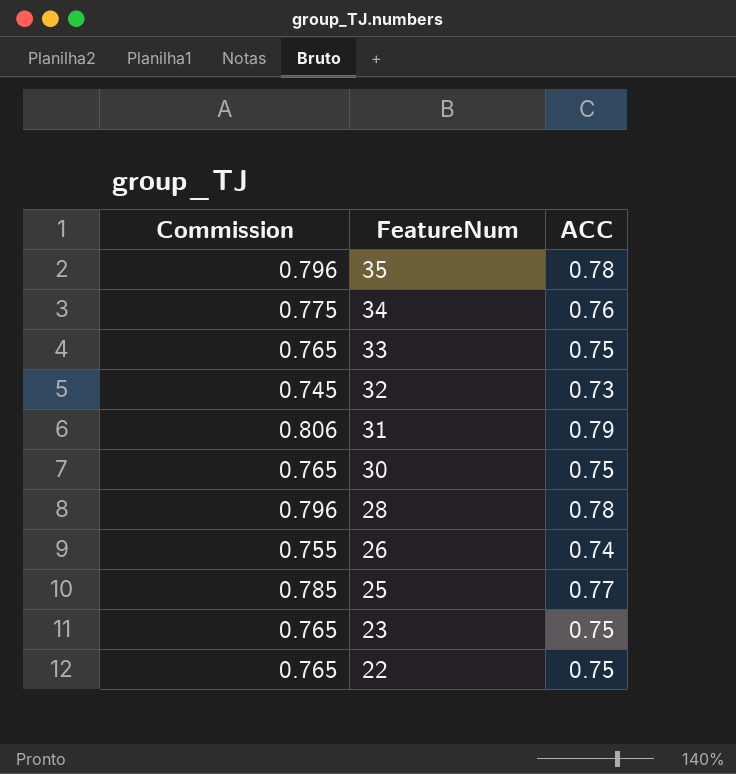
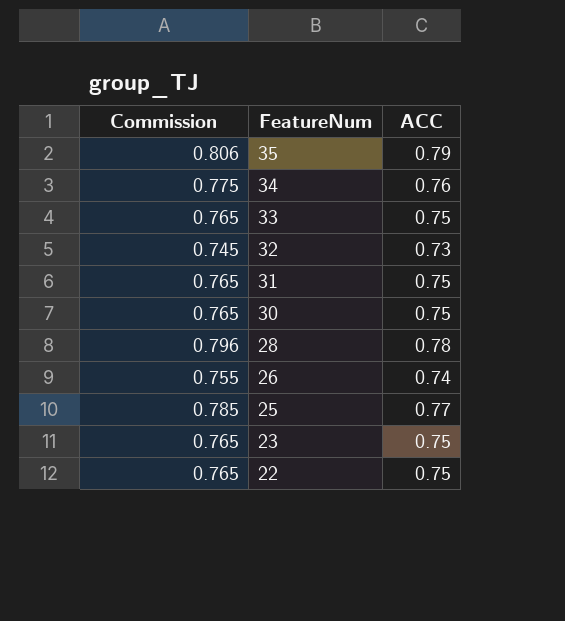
35 | Commission: 0.796 -> 0.806
35 | ACC: 0.78 -> 0.79
31 | Commission: 0.806 -> 0.765
31 | ACC: 0.79 -> 0.75

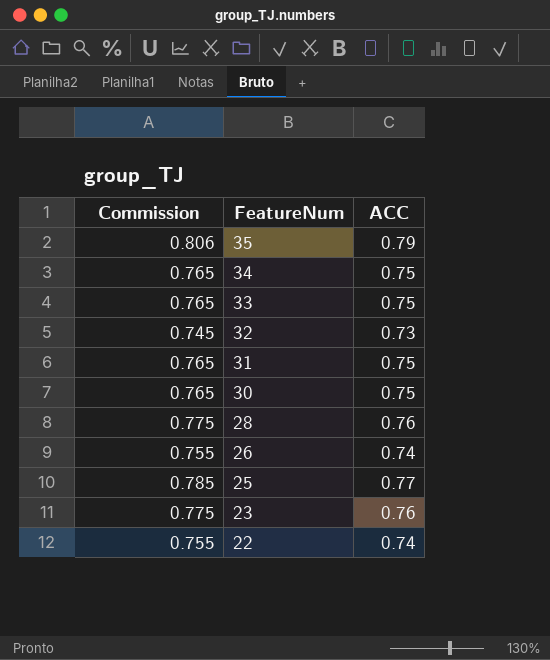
34 | Commission: 0.775 -> 0.765
34 | ACC: 0.76 -> 0.75
28 | Commission: 0.796 -> 0.775
28 | ACC: 0.78 -> 0.76
23 | Commission: 0.765 -> 0.775
23 | ACC: 0.75 -> 0.76
22 | Commission: 0.765 -> 0.755
22 | ACC: 0.75 -> 0.74

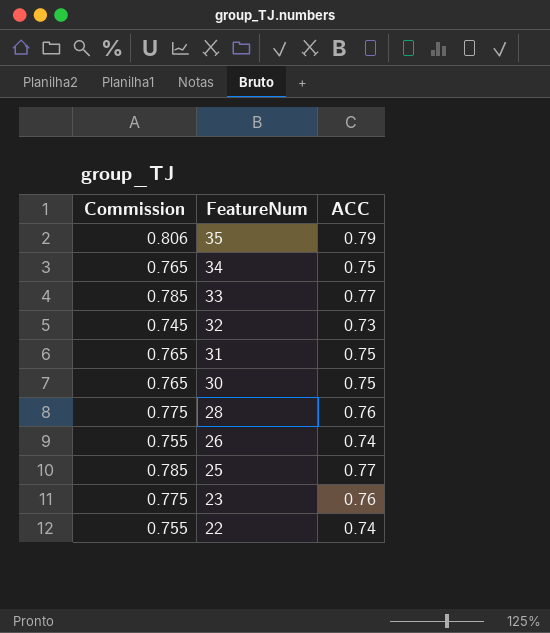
33 | Commission: 0.765 -> 0.785
33 | ACC: 0.75 -> 0.77

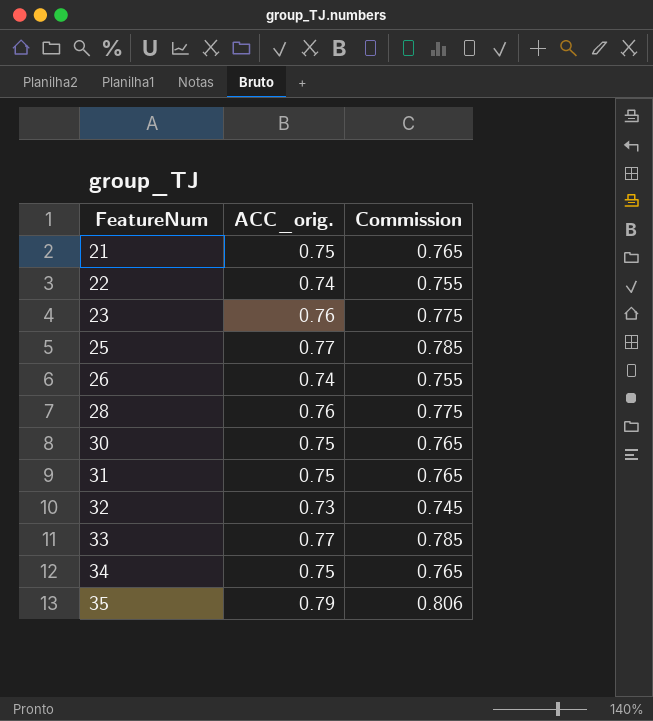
row order: FeatureNum descending -> FeatureNum ascending
column name: ACC -> ACC_orig.
column Commission | position: 1 -> 3
row 21: none -> 0.75 | 0.765

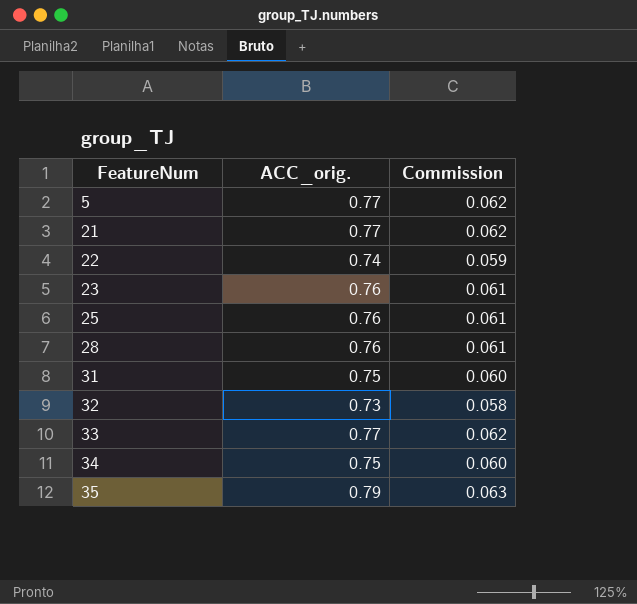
column Commission | formula: [ACC_orig.] * 1.02 -> [ACC_orig.] * 0.08
row 26: 0.74 | 0.755 -> none
row 30: 0.75 | 0.765 -> none
row 5: none -> 0.77 | 0.062
21 | ACC_orig.: 0.75 -> 0.77
25 | ACC_orig.: 0.77 -> 0.76

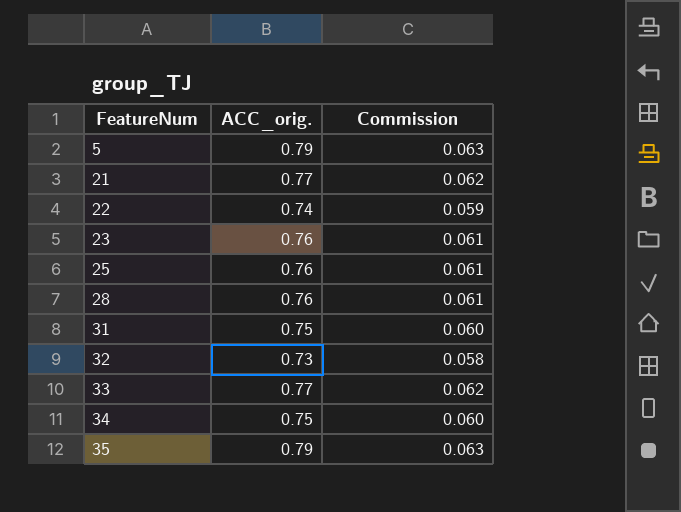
5 | ACC_orig.: 0.77 -> 0.79
5 | Commission: 0.062 -> 0.063

